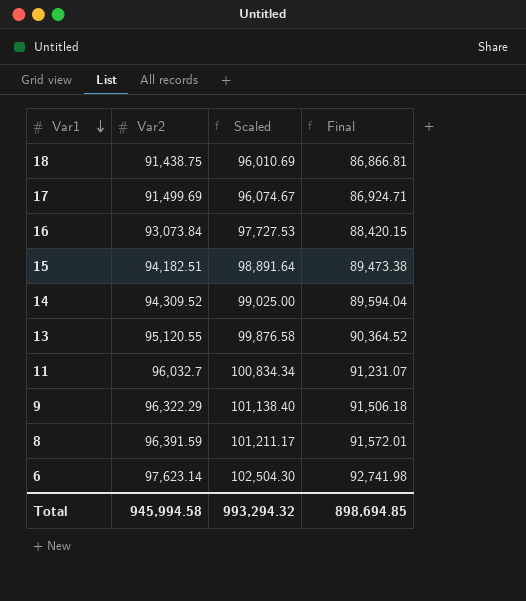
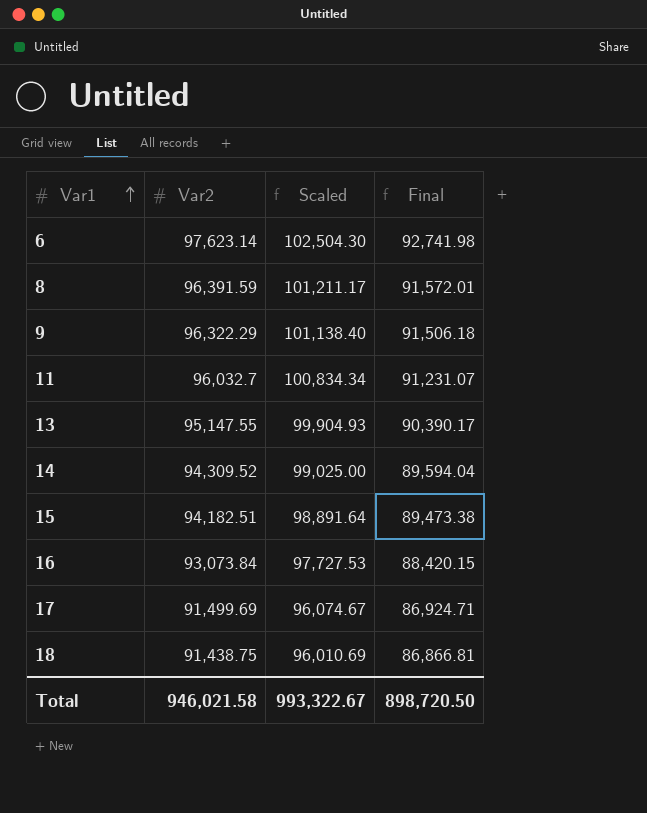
row order: Var1 descending -> Var1 ascending
13 | Var2: 95,120.55 -> 95,147.55
13 | Scaled: 99,876.58 -> 99,904.93
13 | Final: 90,364.52 -> 90,390.17
Total | Var2: 945,994.58 -> 946,021.58
Total | Scaled: 993,294.32 -> 993,322.67
Total | Final: 898,694.85 -> 898,720.50

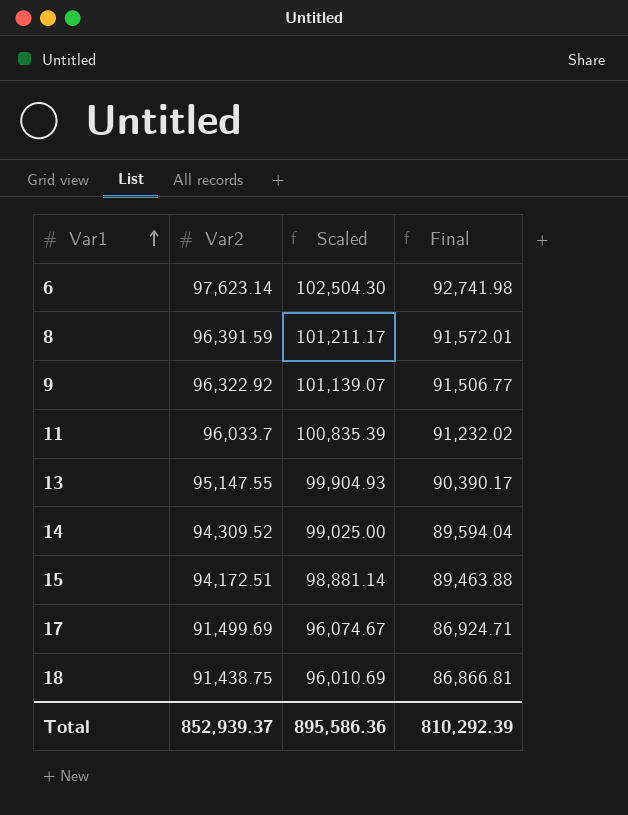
row 16: 93,073.84 | 97,727.53 | 88,420.15 -> none
9 | Var2: 96,322.29 -> 96,322.92
9 | Scaled: 101,138.40 -> 101,139.07
9 | Final: 91,506.18 -> 91,506.77
11 | Var2: 96,032.7 -> 96,033.7
11 | Scaled: 100,834.34 -> 100,835.39
11 | Final: 91,231.07 -> 91,232.02
15 | Var2: 94,182.51 -> 94,172.51
15 | Scaled: 98,891.64 -> 98,881.14
15 | Final: 89,473.38 -> 89,463.88
Total | Var2: 946,021.58 -> 852,939.37
Total | Scaled: 993,322.67 -> 895,586.36
Total | Final: 898,720.50 -> 810,292.39

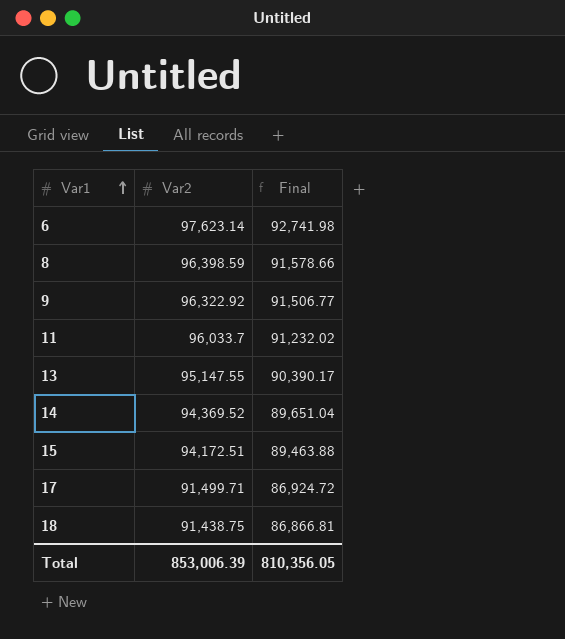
column Scaled | formula: [Var2] * 1.05 -> none
8 | Var2: 96,391.59 -> 96,398.59
8 | Final: 91,572.01 -> 91,578.66
14 | Var2: 94,309.52 -> 94,369.52
14 | Final: 89,594.04 -> 89,651.04
17 | Var2: 91,499.69 -> 91,499.71
17 | Final: 86,924.71 -> 86,924.72
Total | Var2: 852,939.37 -> 853,006.39
Total | Final: 810,292.39 -> 810,356.05

